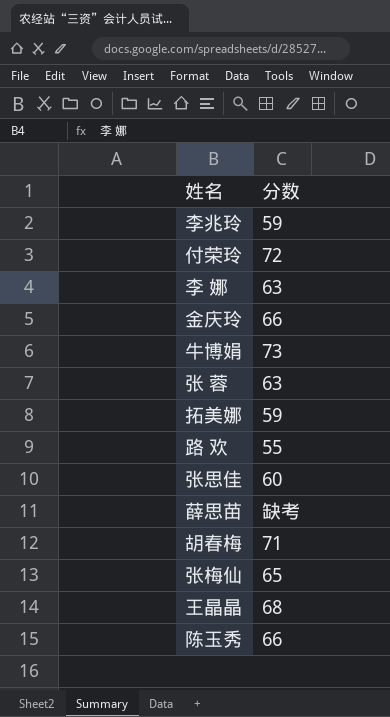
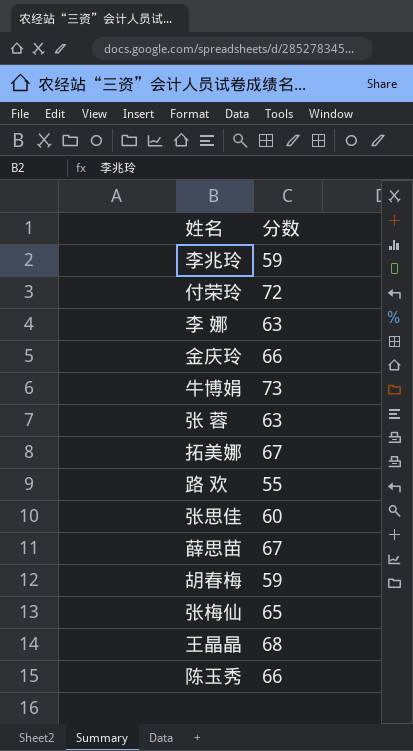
拓美娜 | 分数: 59 -> 67
薛思苗 | 分数: 缺考 -> 67
胡春梅 | 分数: 71 -> 59

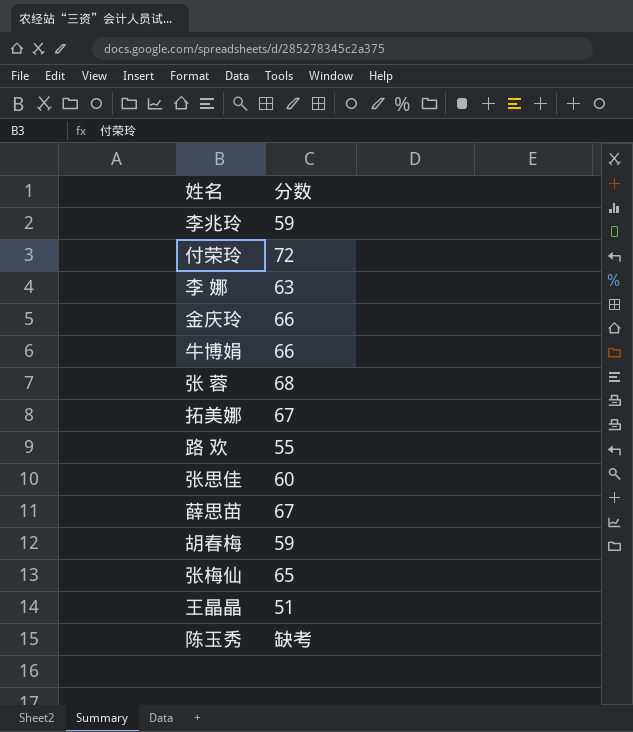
牛博娟 | 分数: 73 -> 66
张 蓉 | 分数: 63 -> 68
王晶晶 | 分数: 68 -> 51
陈玉秀 | 分数: 66 -> 缺考

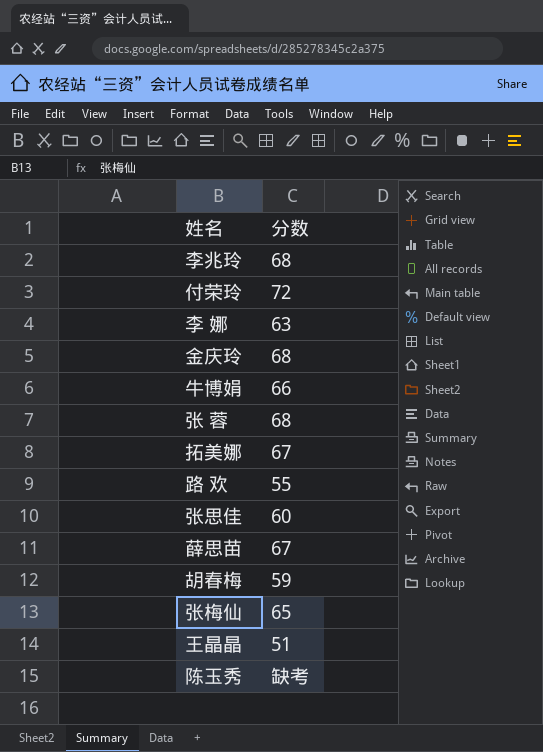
李兆玲 | 分数: 59 -> 68
金庆玲 | 分数: 66 -> 68

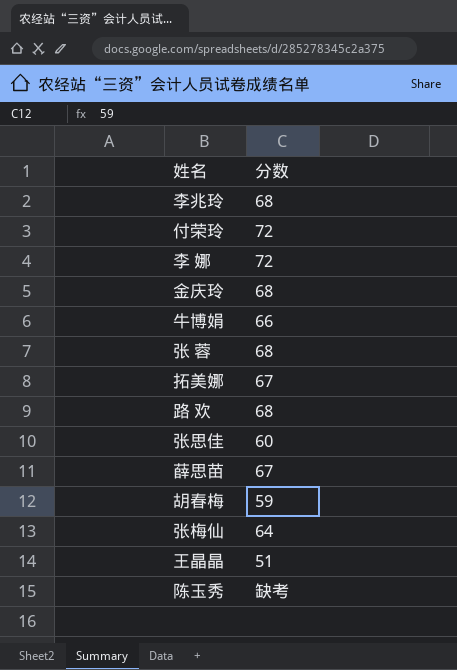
李 娜 | 分数: 63 -> 72
路 欢 | 分数: 55 -> 68
张梅仙 | 分数: 65 -> 64

